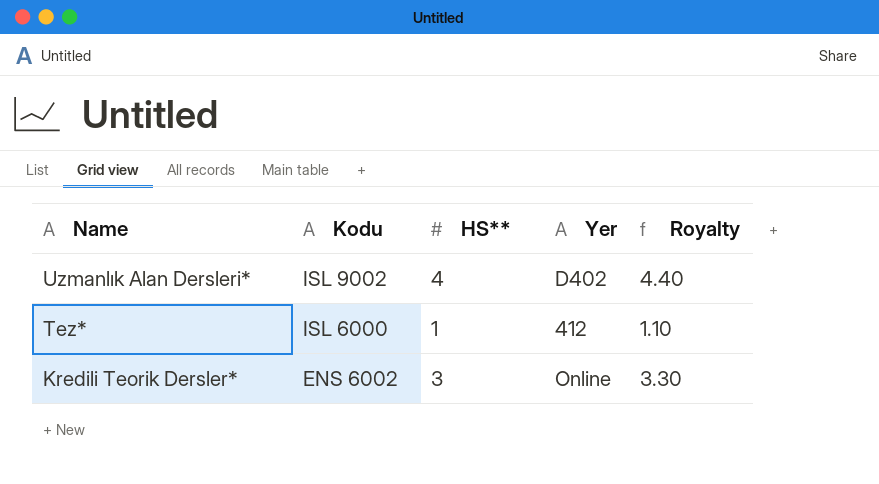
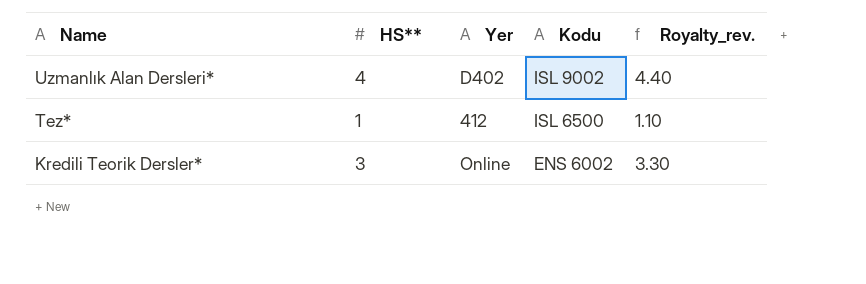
column Kodu | position: 2 -> 4
column name: Royalty -> Royalty_rev.
Tez* | Kodu: ISL 6000 -> ISL 6500

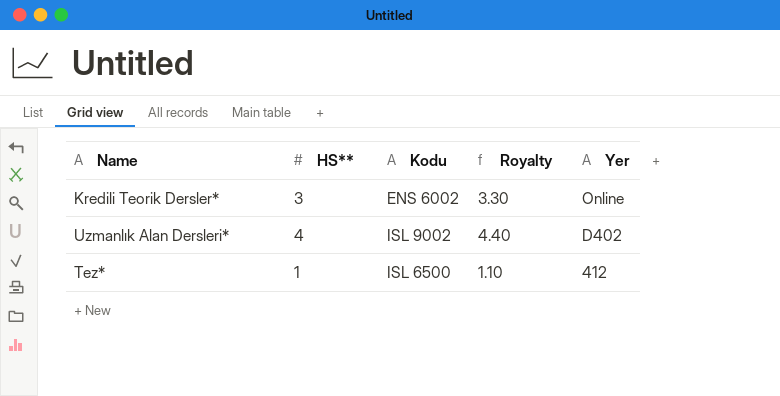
row order: Name descending -> Yer descending
column name: Royalty_rev. -> Royalty
column Yer | position: 3 -> 5

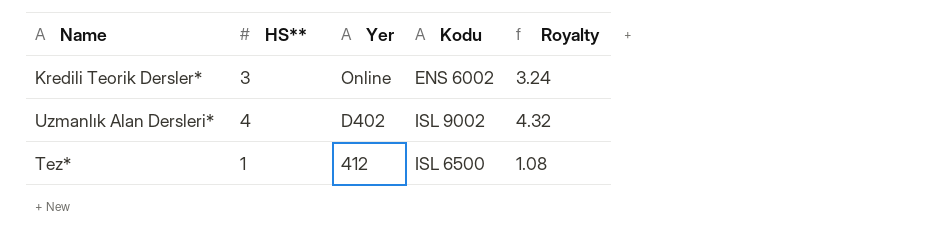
column Yer | position: 5 -> 3
column Royalty | formula: [HS**] * 1.1 -> [HS**] * 1.08

